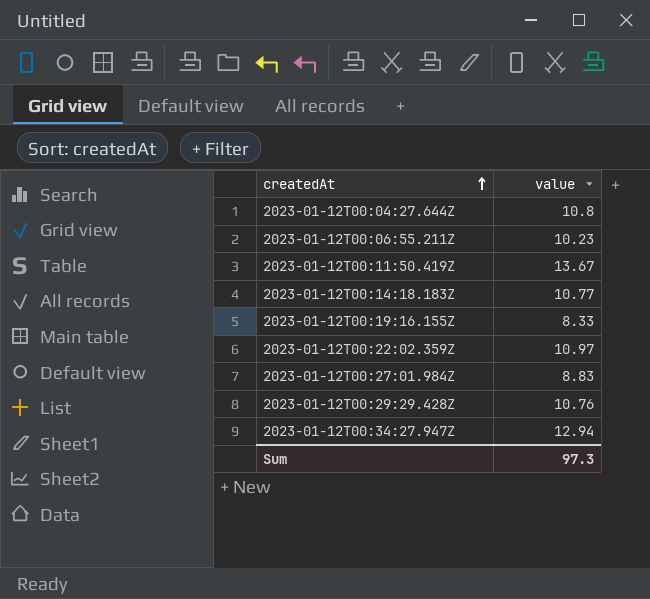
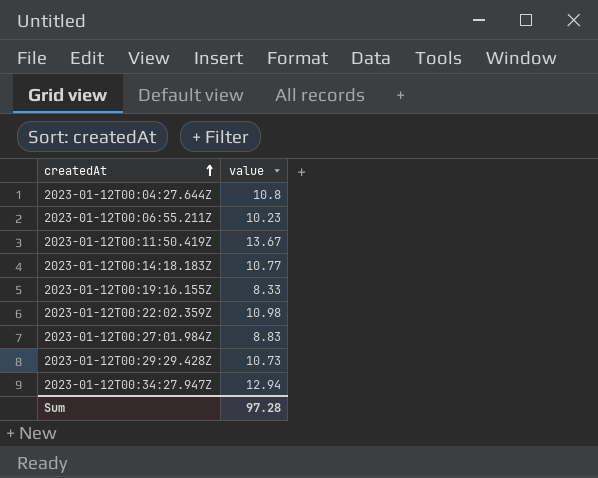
2023-01-12T00:22:02.359Z | value: 10.97 -> 10.98
2023-01-12T00:29:29.428Z | value: 10.76 -> 10.73
Sum | value: 97.3 -> 97.28

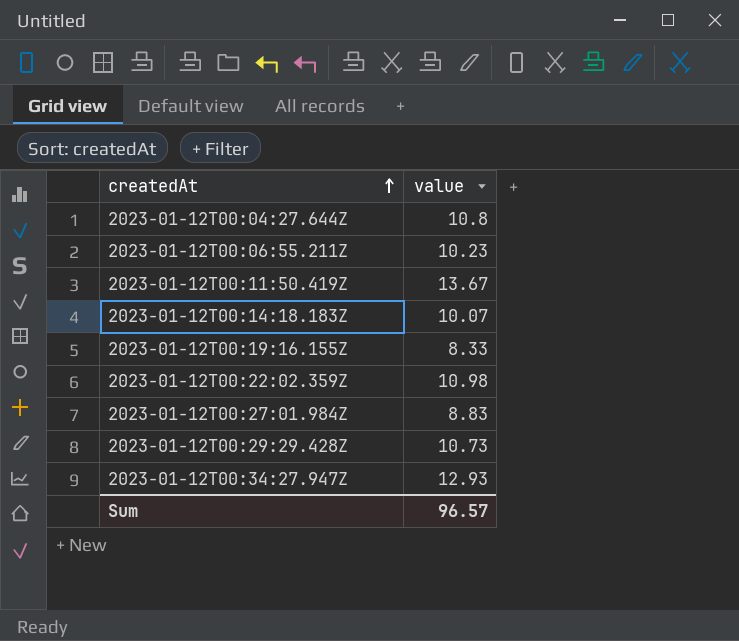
2023-01-12T00:14:18.183Z | value: 10.77 -> 10.07
2023-01-12T00:34:27.947Z | value: 12.94 -> 12.93
Sum | value: 97.28 -> 96.57

